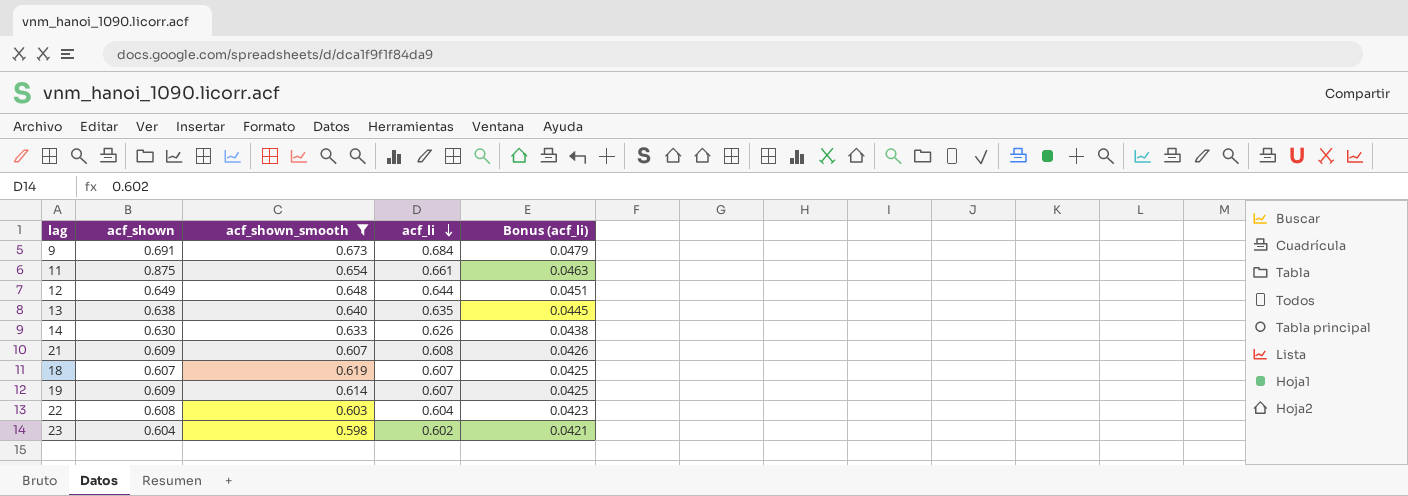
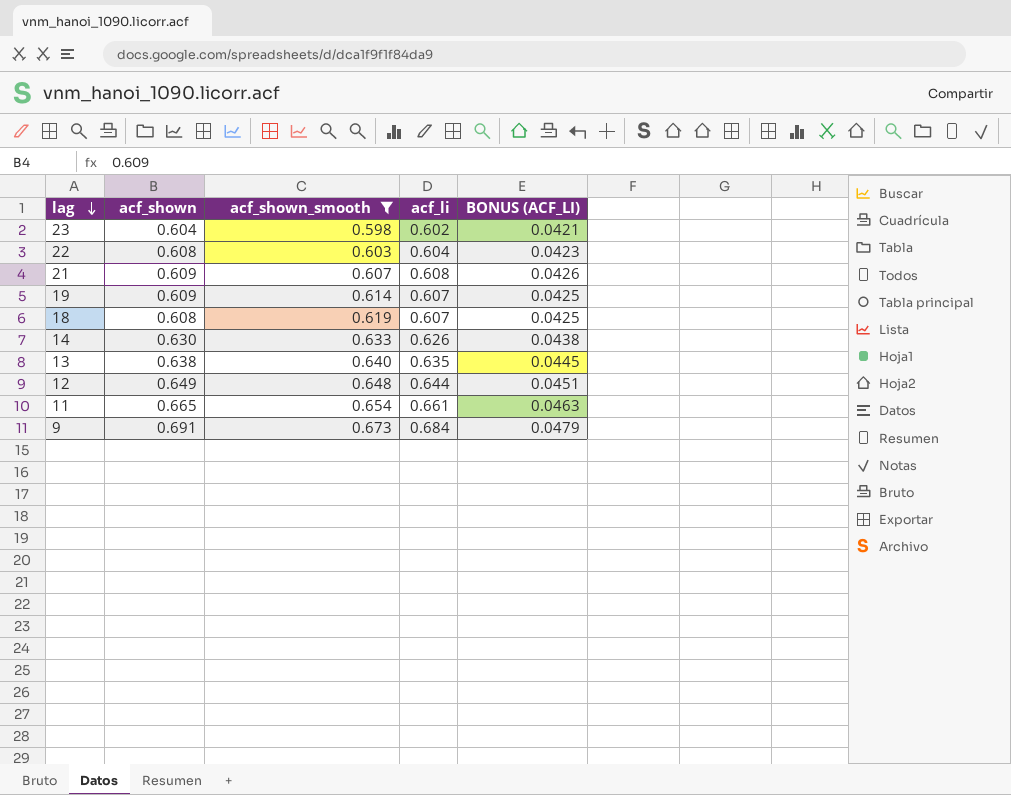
row order: acf_li descending -> lag descending
column name: Bonus (acf_li) -> BONUS (ACF_LI)
18 | acf_shown: 0.607 -> 0.608
11 | acf_shown: 0.875 -> 0.665

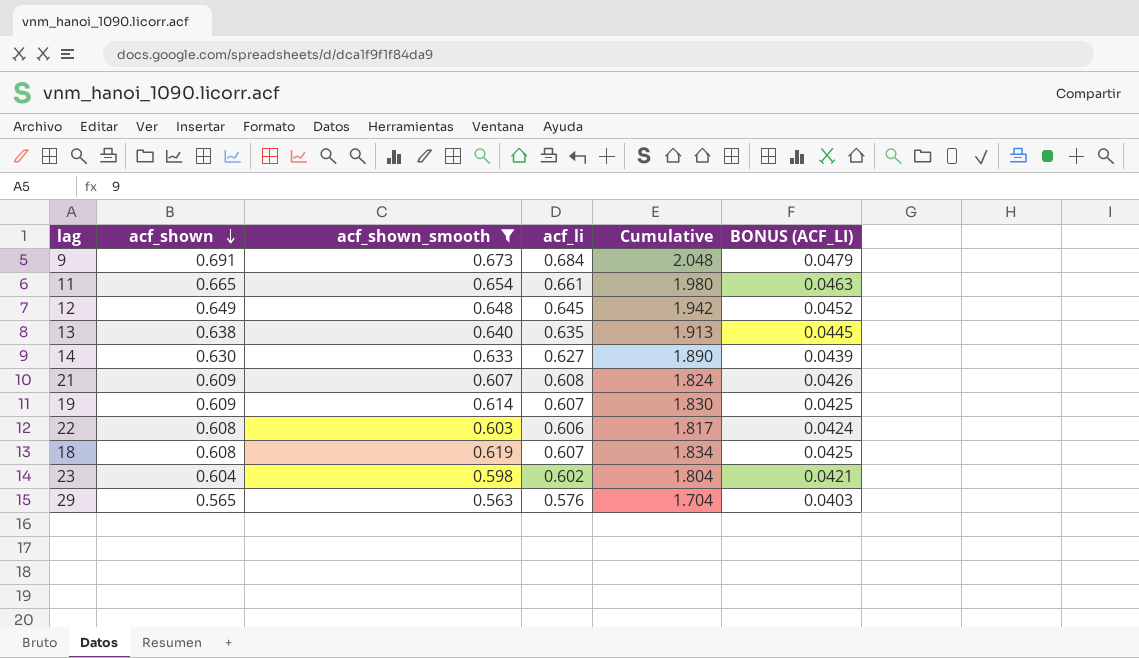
row order: lag descending -> acf_shown descending
column Cumulative | formula: none -> [acf_shown] + [acf_shown_smooth] + [acf_li]
12 | acf_li: 0.644 -> 0.645
12 | BONUS (ACF_LI): 0.0451 -> 0.0452
14 | acf_li: 0.626 -> 0.627
14 | BONUS (ACF_LI): 0.0438 -> 0.0439
22 | acf_li: 0.604 -> 0.606
22 | BONUS (ACF_LI): 0.0423 -> 0.0424
row 29: none -> 0.565 | 0.563 | 0.576 | 1.704 | 0.0403

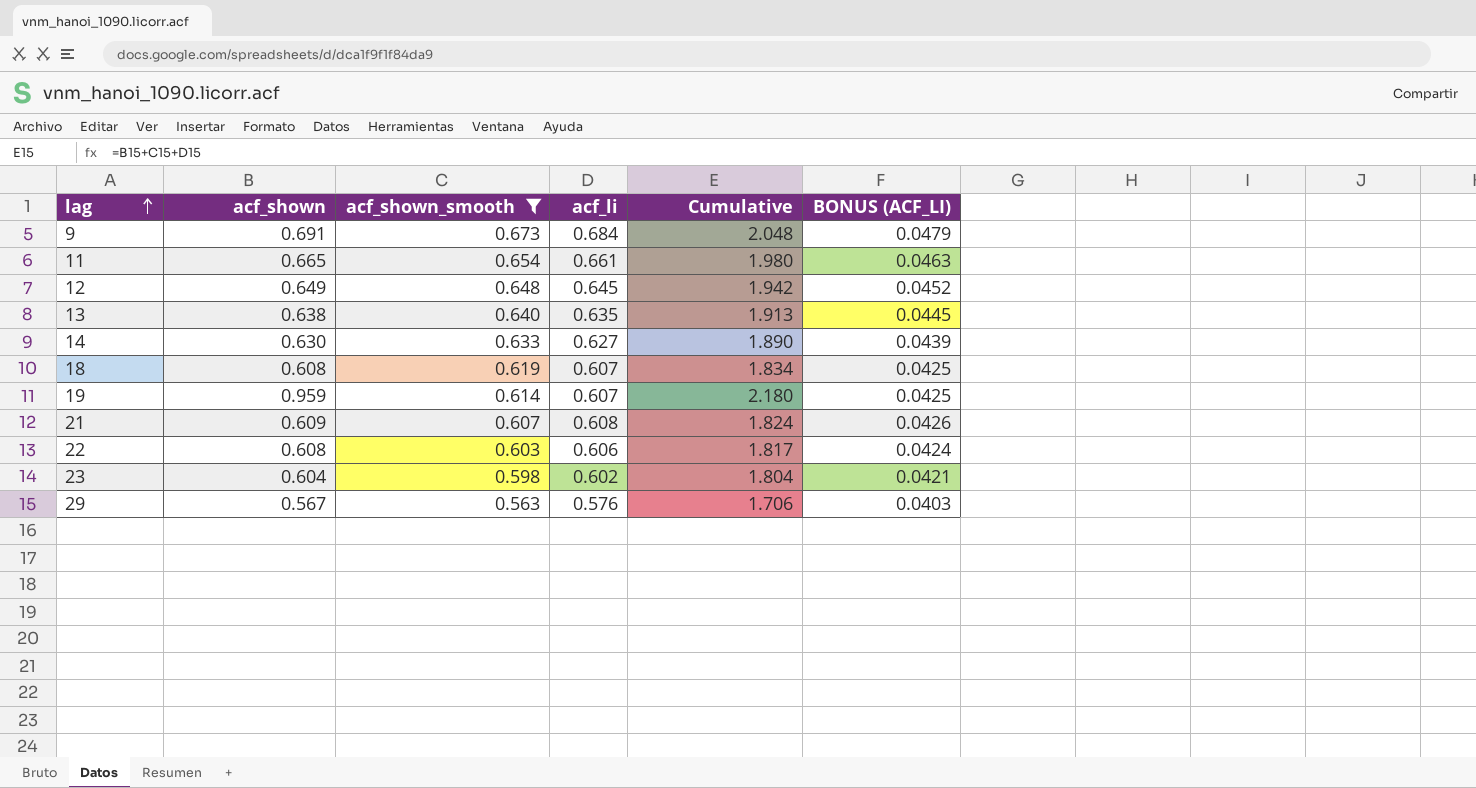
row order: acf_shown descending -> lag ascending
19 | acf_shown: 0.609 -> 0.959
19 | Cumulative: 1.830 -> 2.180
29 | acf_shown: 0.565 -> 0.567
29 | Cumulative: 1.704 -> 1.706

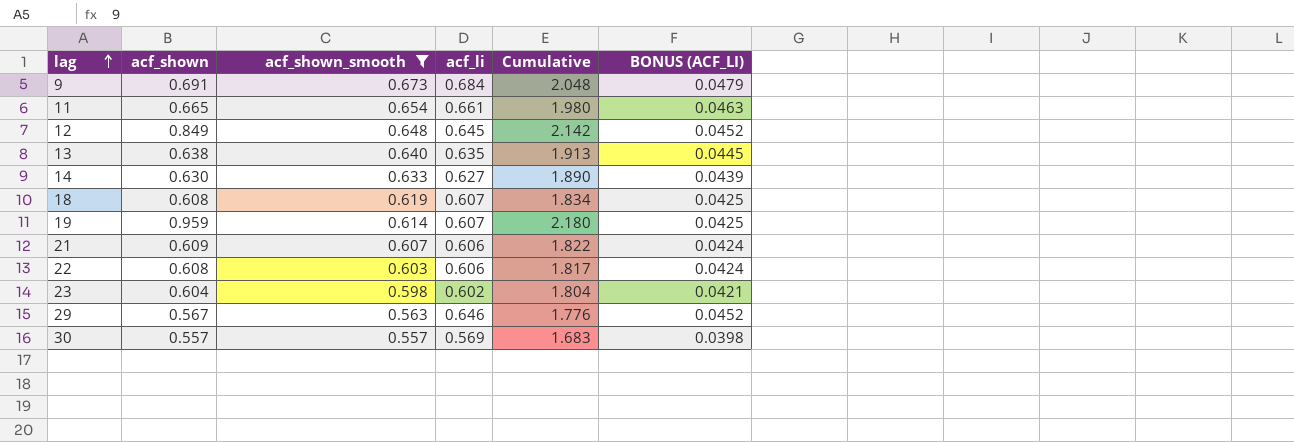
12 | acf_shown: 0.649 -> 0.849
12 | Cumulative: 1.942 -> 2.142
21 | acf_li: 0.608 -> 0.606
21 | Cumulative: 1.824 -> 1.822
21 | BONUS (ACF_LI): 0.0426 -> 0.0424
29 | acf_li: 0.576 -> 0.646
29 | Cumulative: 1.706 -> 1.776
29 | BONUS (ACF_LI): 0.0403 -> 0.0452
row 30: none -> 0.557 | 0.557 | 0.569 | 1.683 | 0.0398

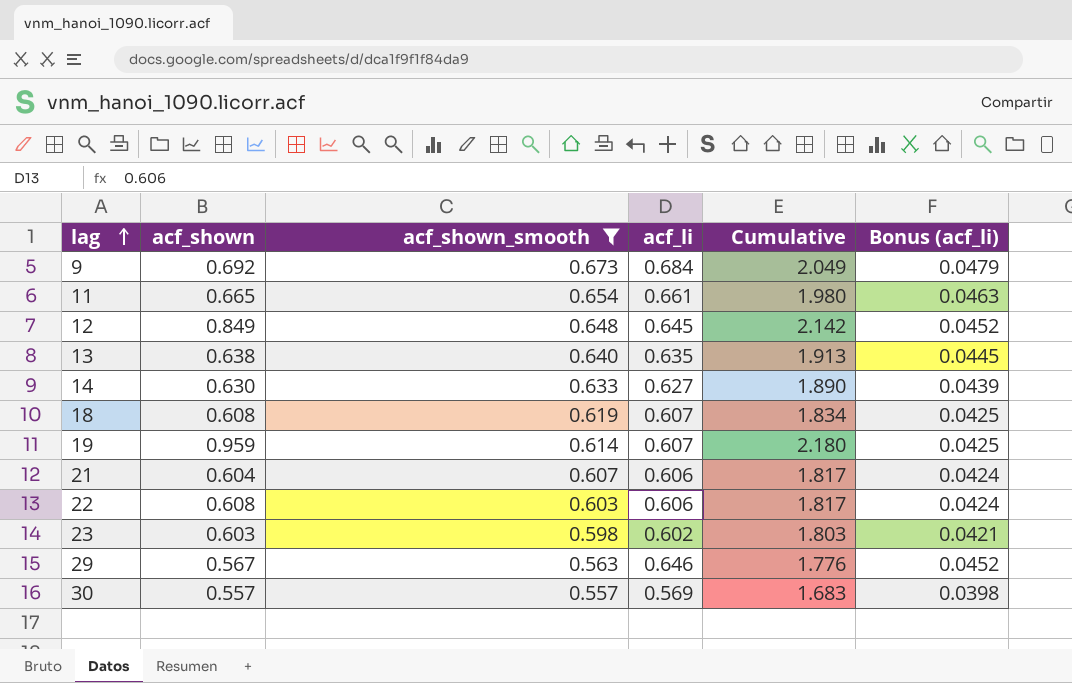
column name: BONUS (ACF_LI) -> Bonus (acf_li)
9 | acf_shown: 0.691 -> 0.692
9 | Cumulative: 2.048 -> 2.049
21 | acf_shown: 0.609 -> 0.604
21 | Cumulative: 1.822 -> 1.817
23 | acf_shown: 0.604 -> 0.603
23 | Cumulative: 1.804 -> 1.803

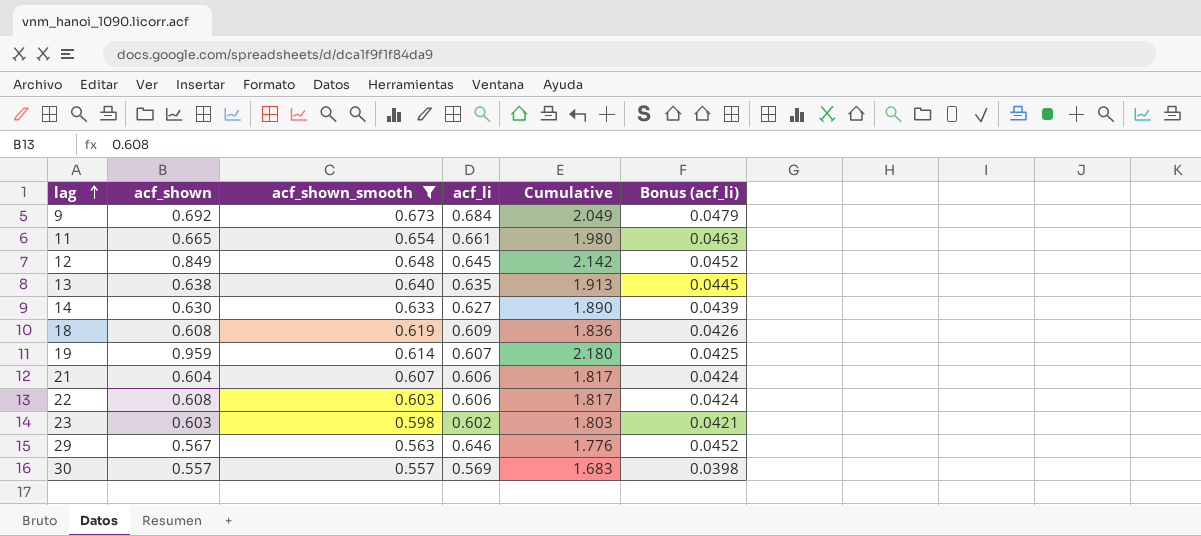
18 | acf_li: 0.607 -> 0.609
18 | Cumulative: 1.834 -> 1.836
18 | Bonus (acf_li): 0.0425 -> 0.0426

